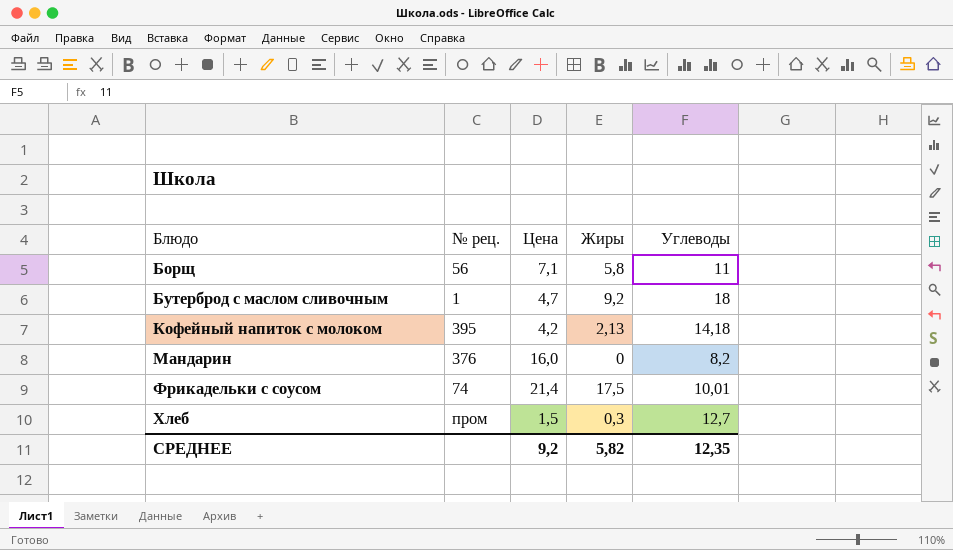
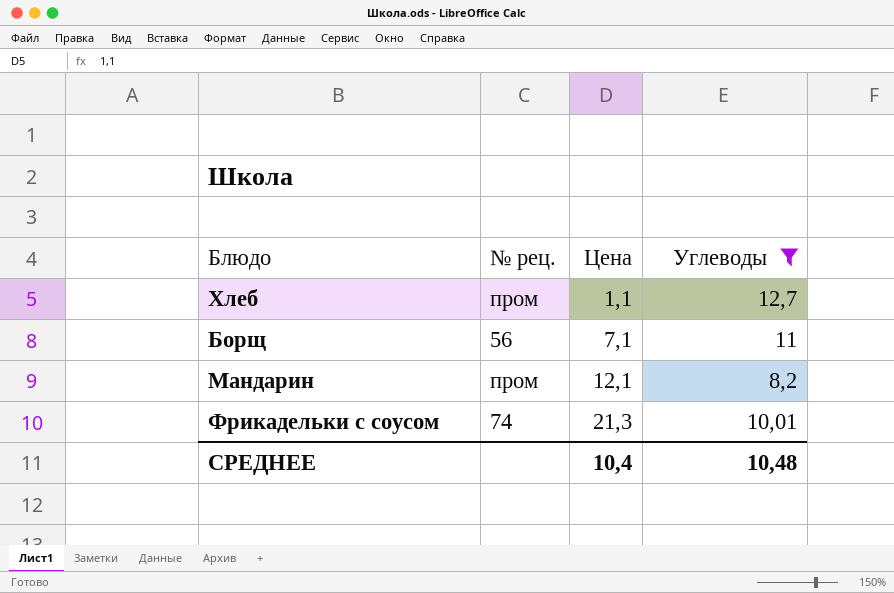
filter: none -> Углеводы <= 12,7
row order: Блюдо ascending -> Цена ascending
column Жиры | position: 4 -> none
Хлеб | Цена: 1,5 -> 1,1
Мандарин | № рец.: 376 -> пром
Мандарин | Цена: 16,0 -> 12,1
Фрикадельки с соусом | Цена: 21,4 -> 21,3
СРЕДНЕЕ | Цена: 9,2 -> 10,4
СРЕДНЕЕ | Углеводы: 12,35 -> 10,48

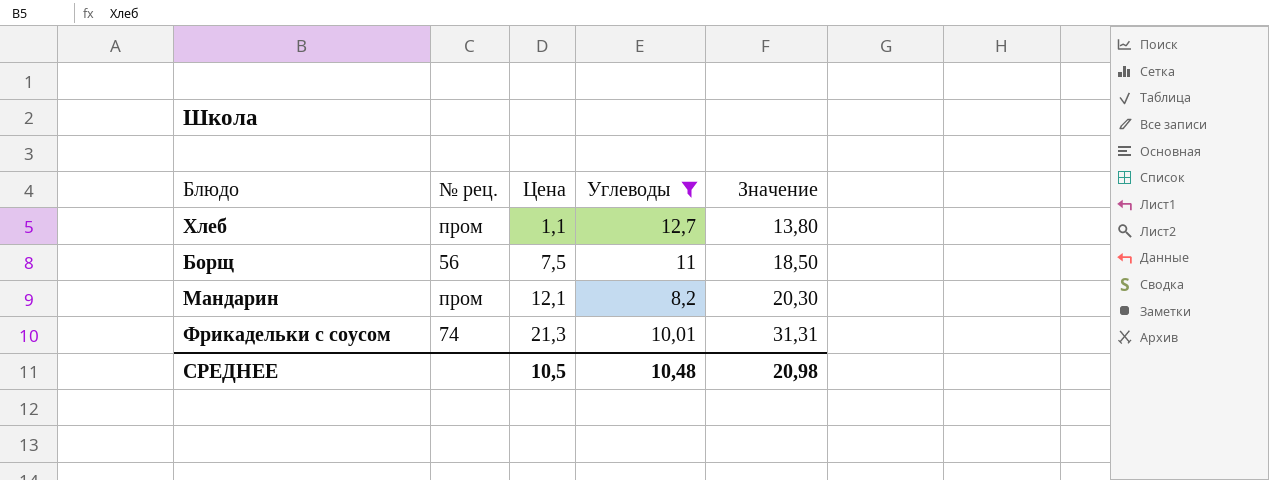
column Значение | formula: none -> [Цена] + [Углеводы]
Борщ | Цена: 7,1 -> 7,5
СРЕДНЕЕ | Цена: 10,4 -> 10,5

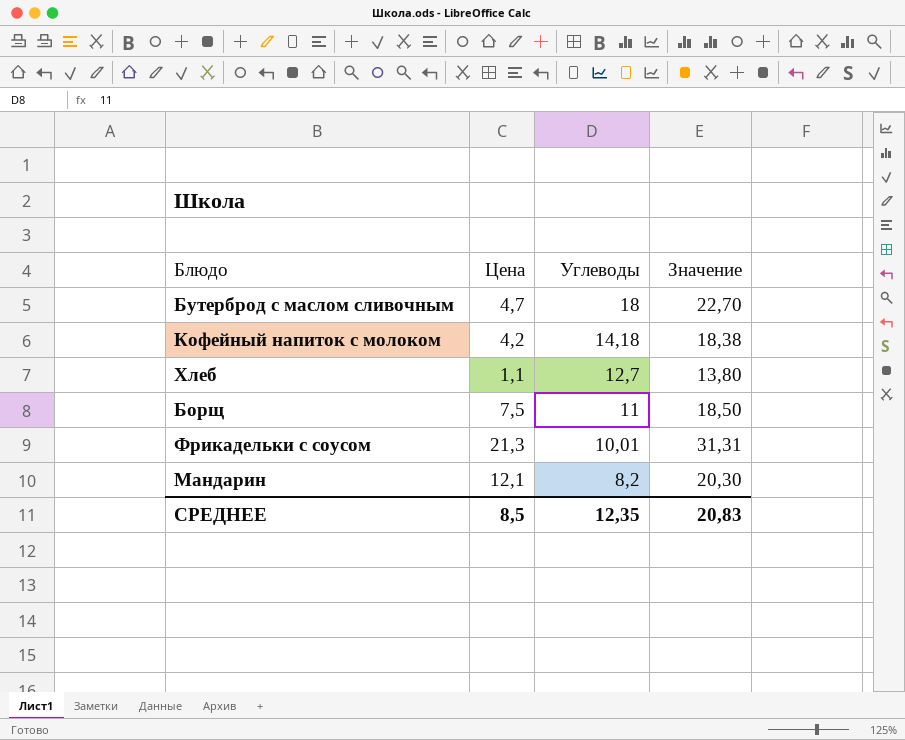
filter: Углеводы <= 12,7 -> none
row order: Цена ascending -> Углеводы descending
column № рец. | position: 2 -> none
СРЕДНЕЕ | Цена: 10,5 -> 8,5
СРЕДНЕЕ | Углеводы: 10,48 -> 12,35
СРЕДНЕЕ | Значение: 20,98 -> 20,83

